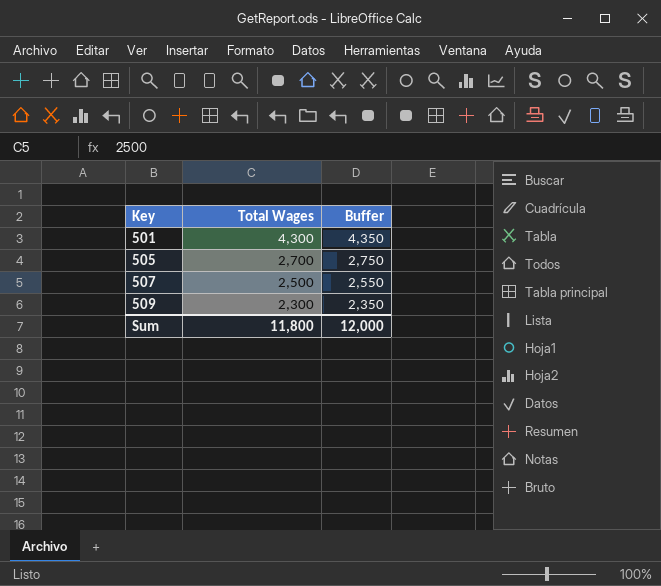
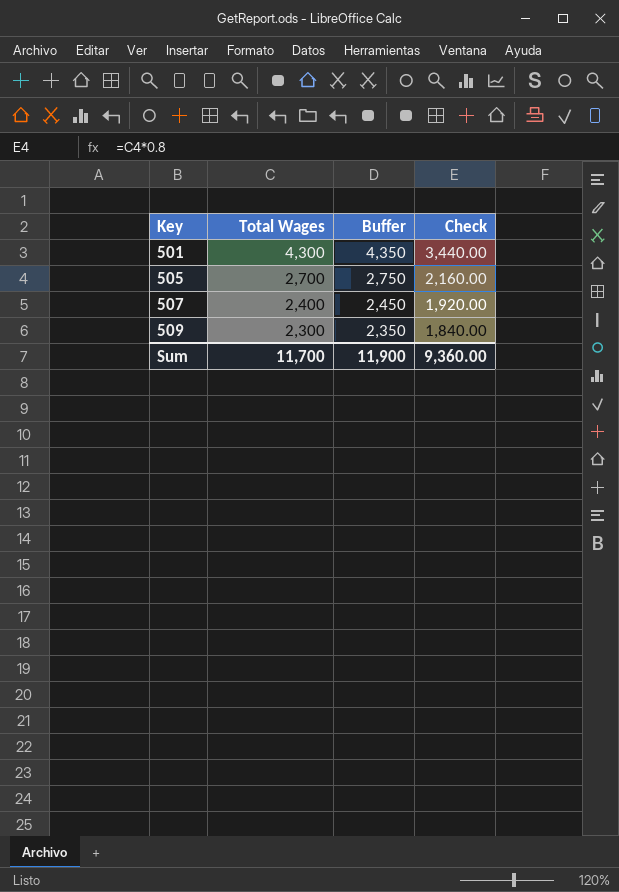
column Check | formula: none -> [Total Wages] * 0.8
507 | Total Wages: 2,500 -> 2,400
507 | Buffer: 2,550 -> 2,450
Sum | Total Wages: 11,800 -> 11,700
Sum | Buffer: 12,000 -> 11,900

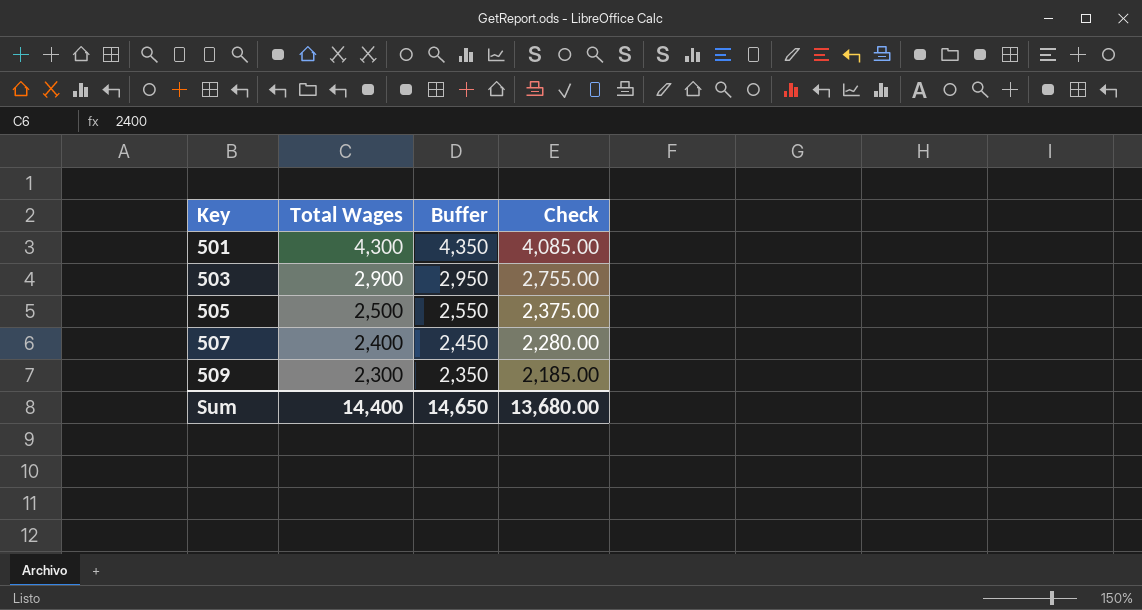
column Check | formula: [Total Wages] * 0.8 -> [Total Wages] * 0.95
row 503: none -> 2,900 | 2,950 | 2,755.00
505 | Total Wages: 2,700 -> 2,500
505 | Buffer: 2,750 -> 2,550
Sum | Total Wages: 11,700 -> 14,400
Sum | Buffer: 11,900 -> 14,650
Sum | Check: 9,360.00 -> 13,680.00

